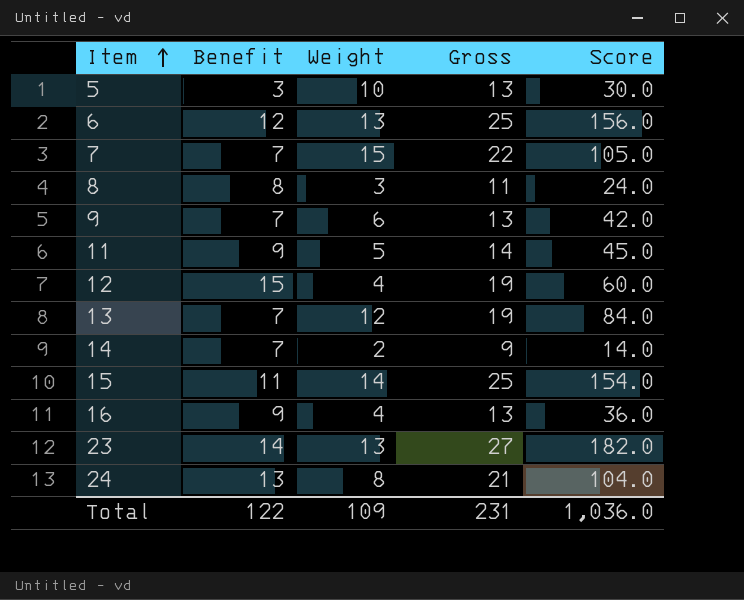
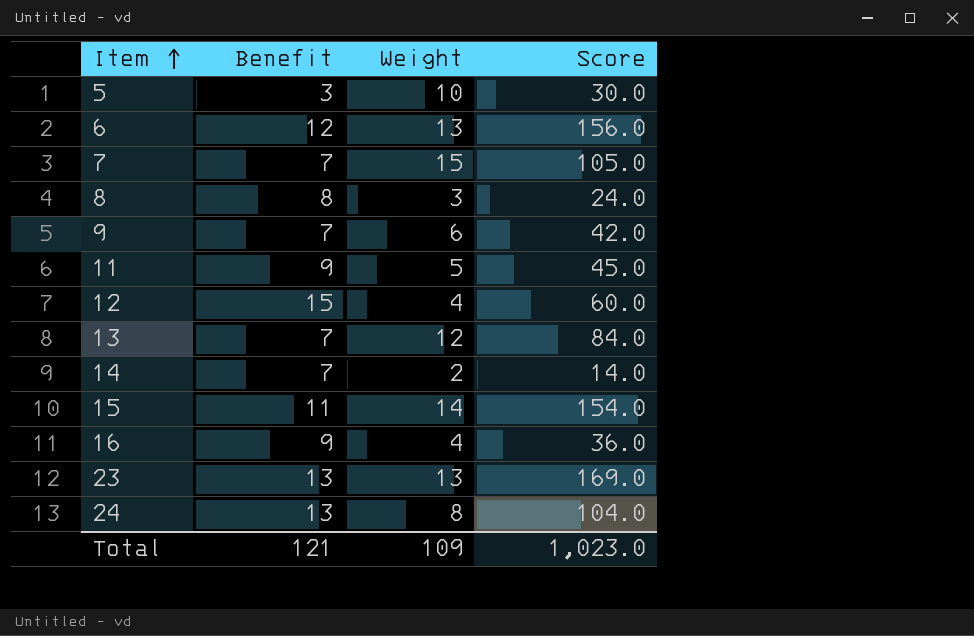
column Gross | formula: [Benefit] + [Weight] -> none
23 | Benefit: 14 -> 13
23 | Score: 182.0 -> 169.0
Total | Benefit: 122 -> 121
Total | Score: 1,036.0 -> 1,023.0

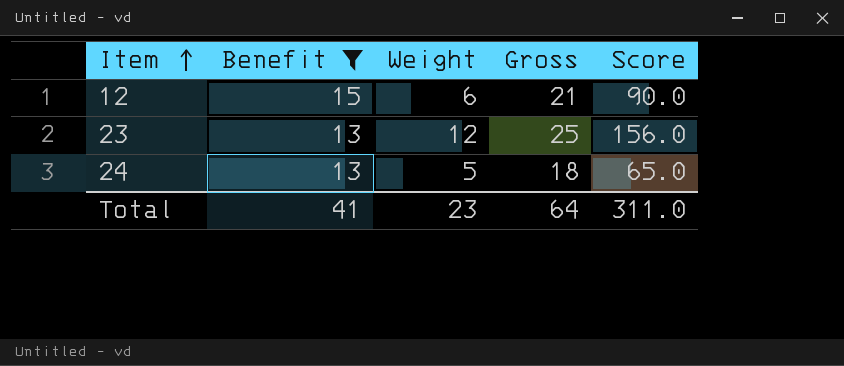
filter: none -> Benefit >= 13
column Gross | formula: none -> [Benefit] + [Weight]
12 | Weight: 4 -> 6
12 | Score: 60.0 -> 90.0
23 | Weight: 13 -> 12
23 | Score: 169.0 -> 156.0
24 | Weight: 8 -> 5
24 | Score: 104.0 -> 65.0
Total | Benefit: 121 -> 41
Total | Weight: 109 -> 23
Total | Score: 1,023.0 -> 311.0

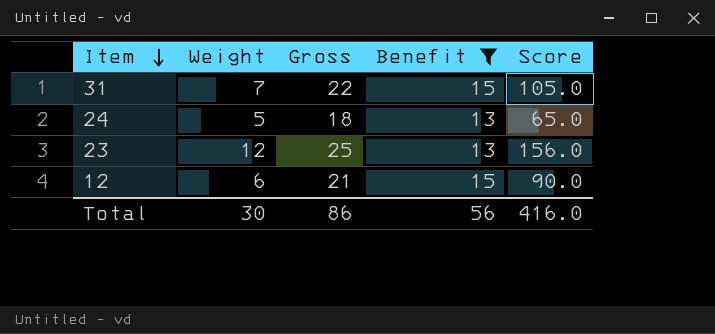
row order: Item ascending -> Item descending
column Benefit | position: 2 -> 4
row 31: none -> 7 | 22 | 15 | 105.0
Total | Weight: 23 -> 30
Total | Gross: 64 -> 86
Total | Benefit: 41 -> 56
Total | Score: 311.0 -> 416.0

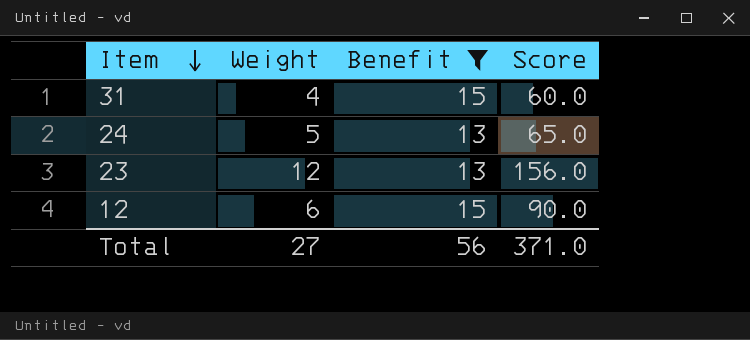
column Gross | formula: [Weight] + [Benefit] -> none
31 | Weight: 7 -> 4
31 | Score: 105.0 -> 60.0
Total | Weight: 30 -> 27
Total | Score: 416.0 -> 371.0

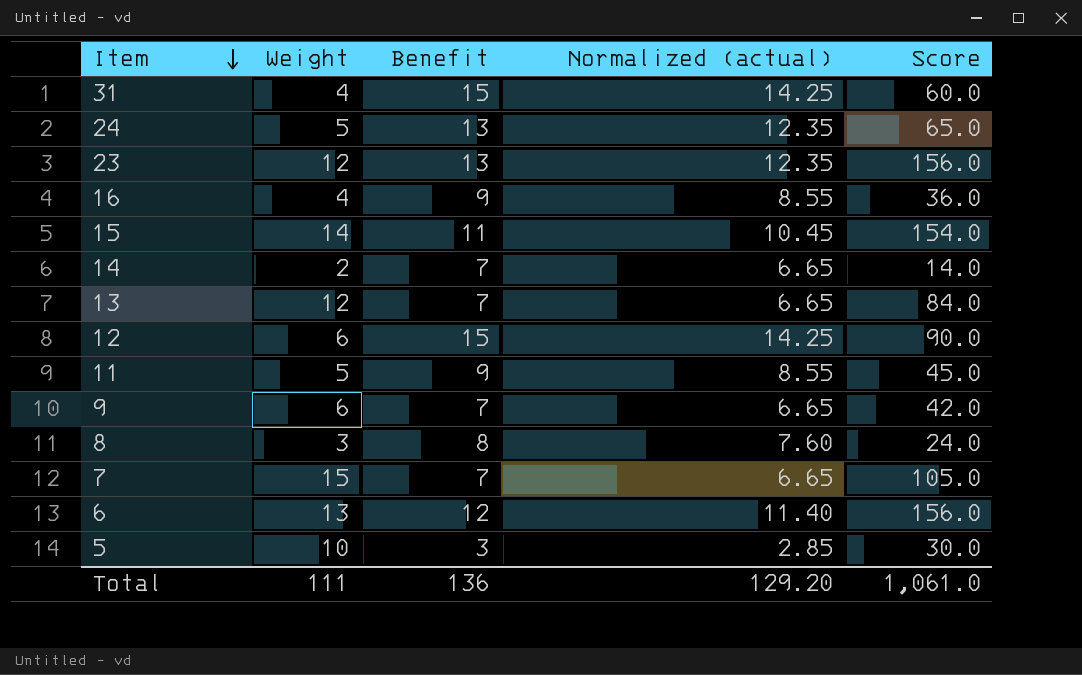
filter: Benefit >= 13 -> none
column Normalized (actual) | formula: none -> [Benefit] * 0.95
Total | Weight: 27 -> 111
Total | Benefit: 56 -> 136
Total | Score: 371.0 -> 1,061.0

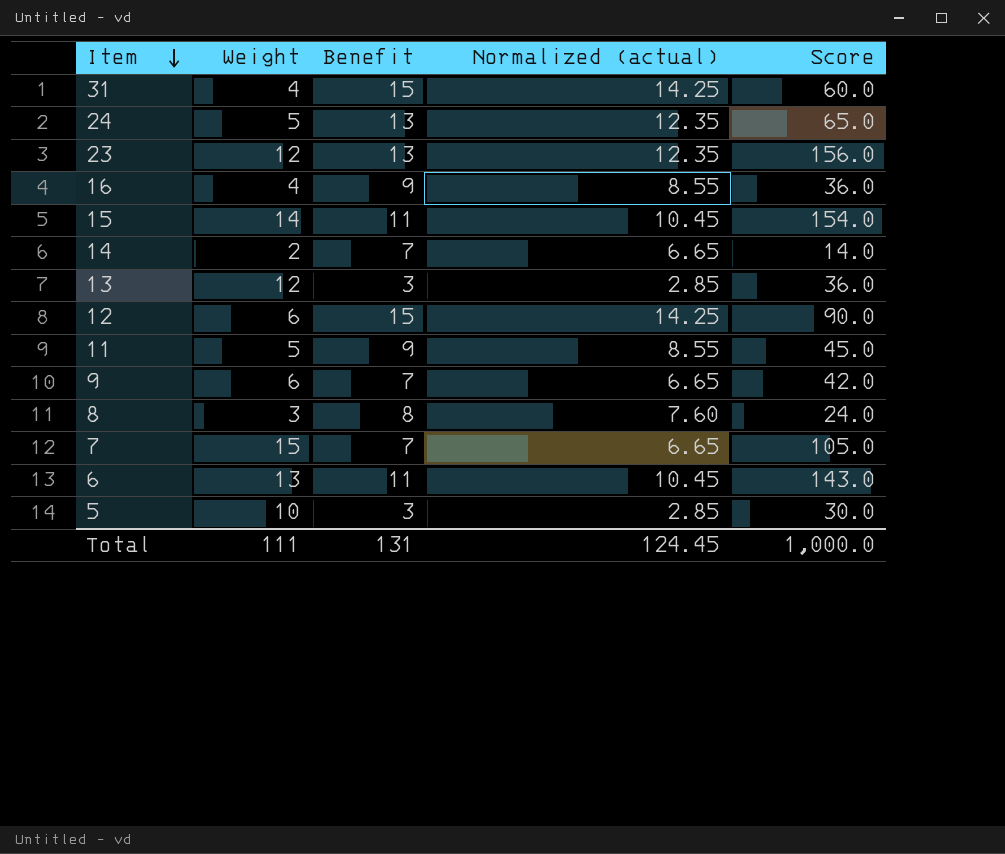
13 | Benefit: 7 -> 3
13 | Normalized (actual): 6.65 -> 2.85
13 | Score: 84.0 -> 36.0
6 | Benefit: 12 -> 11
6 | Normalized (actual): 11.40 -> 10.45
6 | Score: 156.0 -> 143.0
Total | Benefit: 136 -> 131
Total | Normalized (actual): 129.20 -> 124.45
Total | Score: 1,061.0 -> 1,000.0

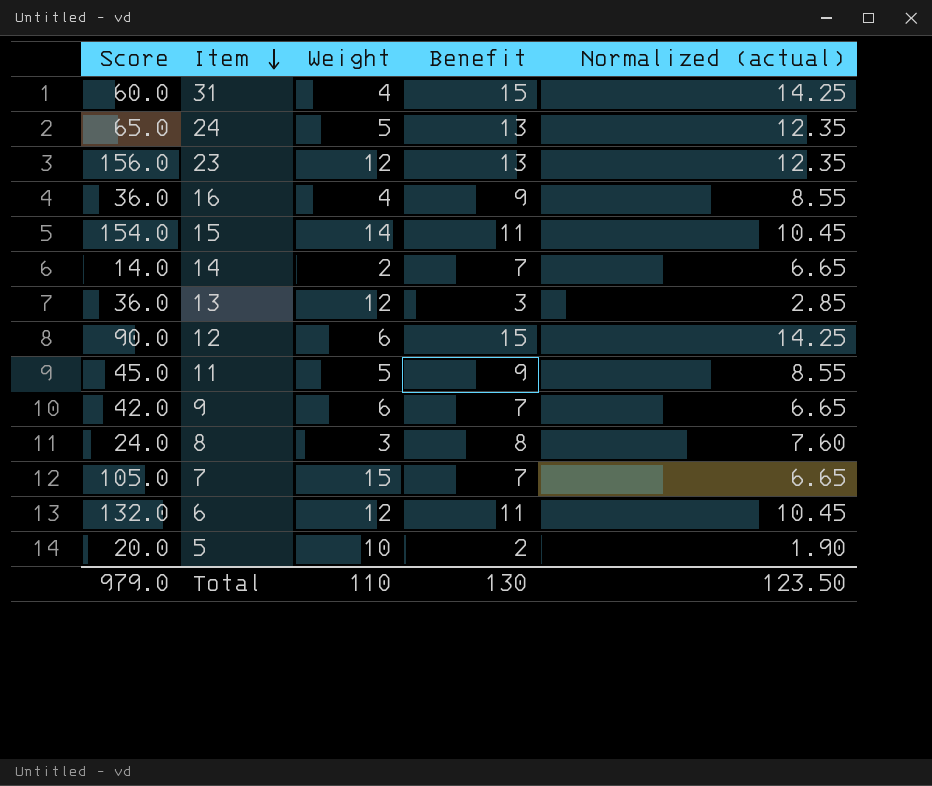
column Score | position: 5 -> 1
6 | Score: 143.0 -> 132.0
6 | Weight: 13 -> 12
5 | Score: 30.0 -> 20.0
5 | Benefit: 3 -> 2
5 | Normalized (actual): 2.85 -> 1.90
Total | Score: 1,000.0 -> 979.0
Total | Weight: 111 -> 110
Total | Benefit: 131 -> 130
Total | Normalized (actual): 124.45 -> 123.50

